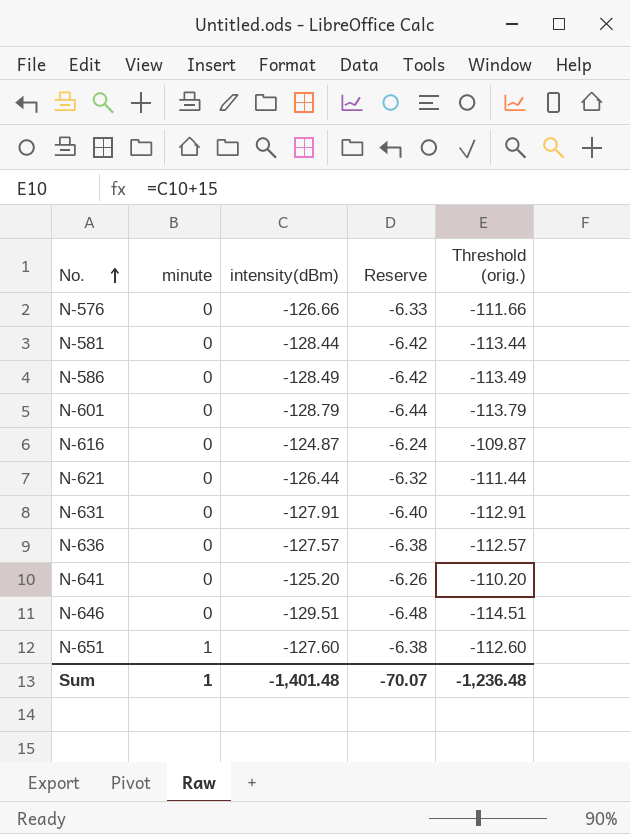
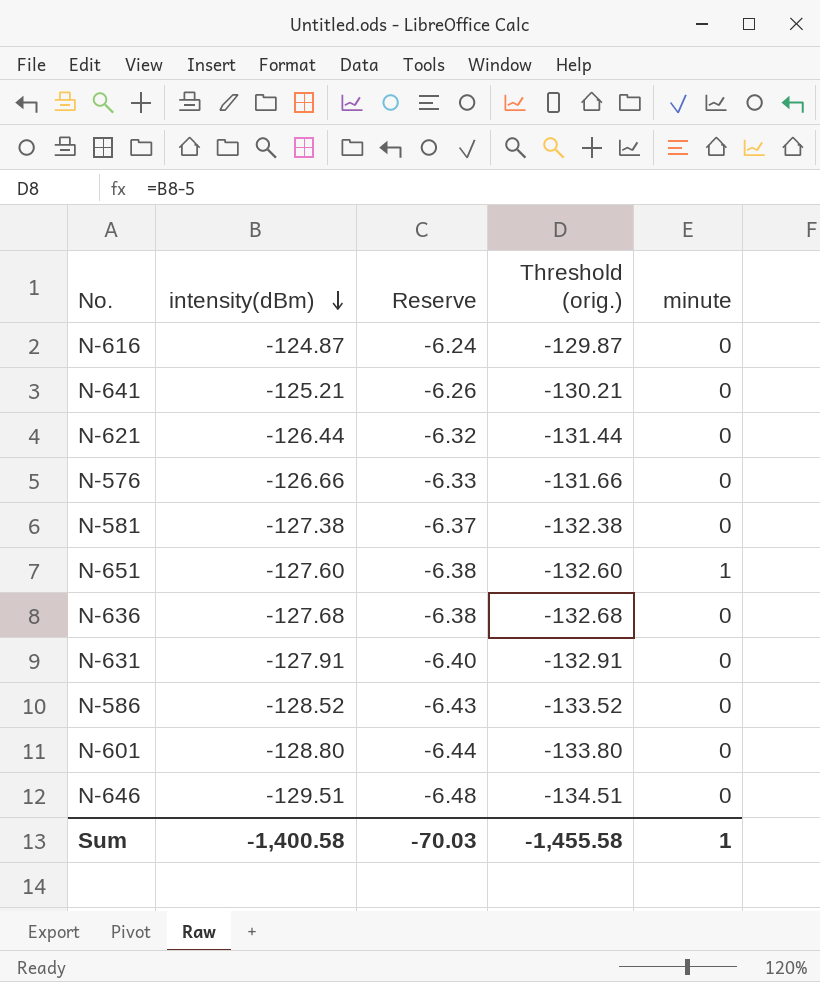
row order: No. ascending -> intensity(dBm) descending
column Threshold (orig.) | formula: [intensity(dBm)] + 15 -> [intensity(dBm)] - 5
column minute | position: 2 -> 5
N-641 | intensity(dBm): -125.20 -> -125.21
N-581 | intensity(dBm): -128.44 -> -127.38
N-581 | Reserve: -6.42 -> -6.37
N-636 | intensity(dBm): -127.57 -> -127.68
N-586 | intensity(dBm): -128.49 -> -128.52
N-586 | Reserve: -6.42 -> -6.43
N-601 | intensity(dBm): -128.79 -> -128.80
Sum | intensity(dBm): -1,401.48 -> -1,400.58
Sum | Reserve: -70.07 -> -70.03
Sum | Threshold (orig.): -1,236.48 -> -1,455.58

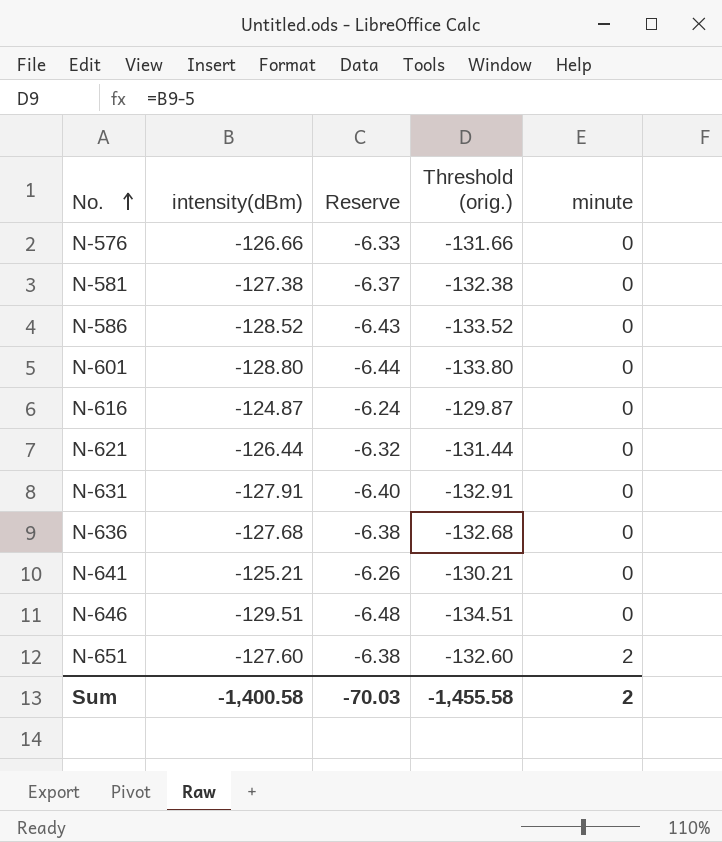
row order: intensity(dBm) descending -> No. ascending
N-651 | minute: 1 -> 2
Sum | minute: 1 -> 2

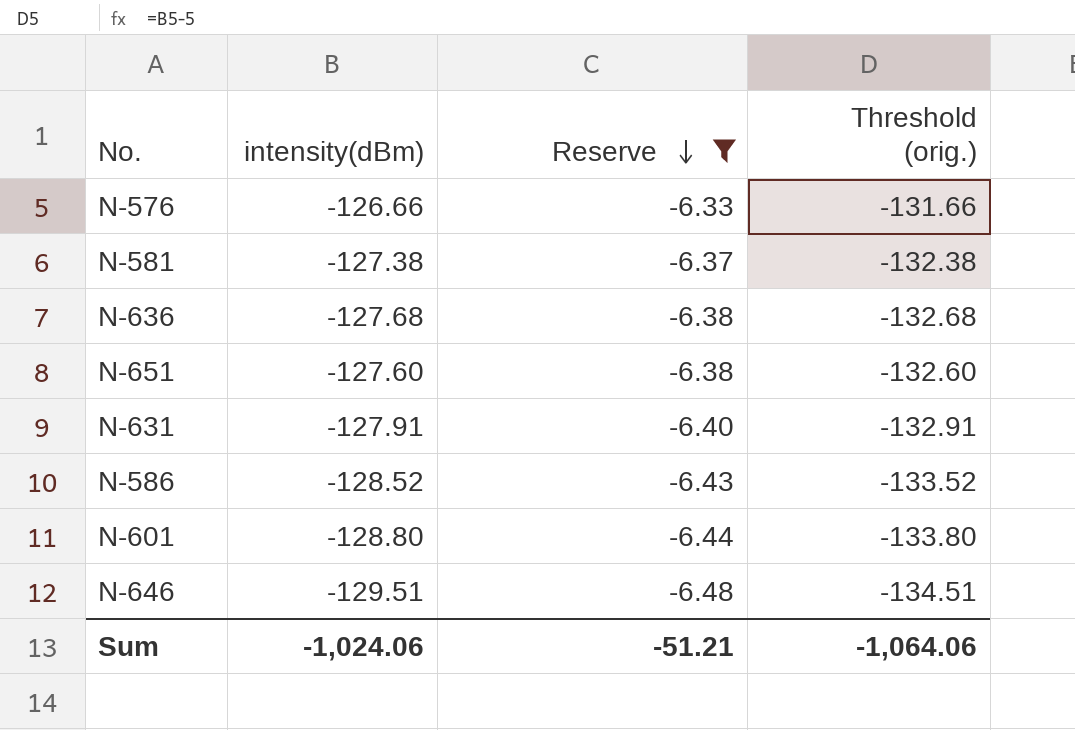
filter: none -> Reserve <= -6.33
row order: No. ascending -> Reserve descending
column minute | position: 5 -> none
Sum | intensity(dBm): -1,400.58 -> -1,024.06
Sum | Reserve: -70.03 -> -51.21
Sum | Threshold (orig.): -1,455.58 -> -1,064.06

